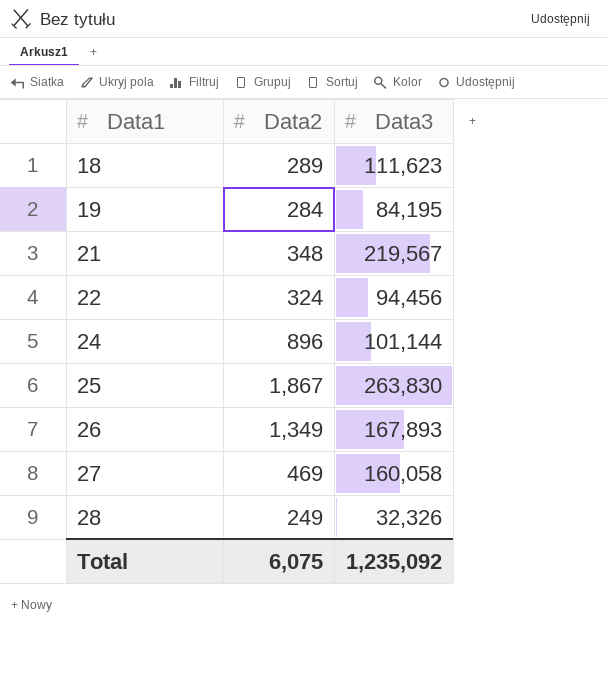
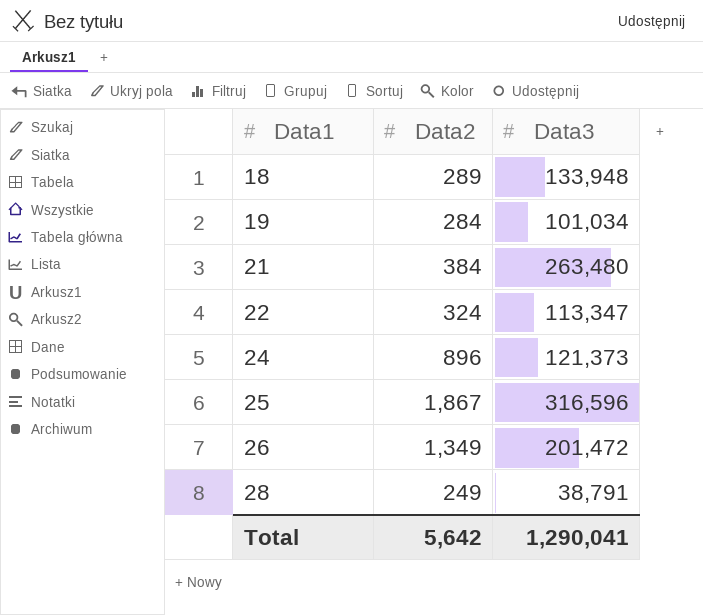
row 27: 469 | 160,058 -> none
18 | Data3: 111,623 -> 133,948
19 | Data3: 84,195 -> 101,034
21 | Data2: 348 -> 384
21 | Data3: 219,567 -> 263,480
22 | Data3: 94,456 -> 113,347
24 | Data3: 101,144 -> 121,373
25 | Data3: 263,830 -> 316,596
26 | Data3: 167,893 -> 201,472
28 | Data3: 32,326 -> 38,791
Total | Data2: 6,075 -> 5,642
Total | Data3: 1,235,092 -> 1,290,041

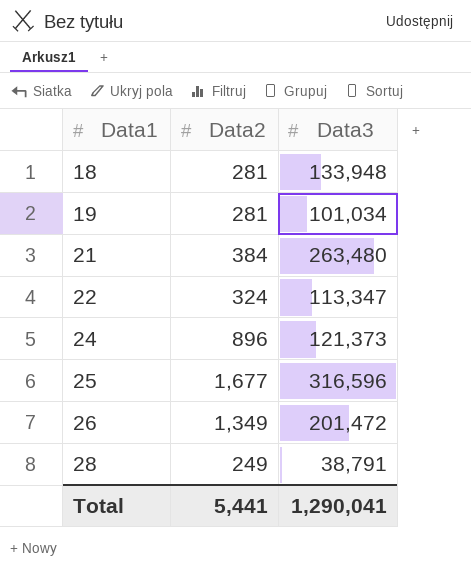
18 | Data2: 289 -> 281
19 | Data2: 284 -> 281
25 | Data2: 1,867 -> 1,677
Total | Data2: 5,642 -> 5,441

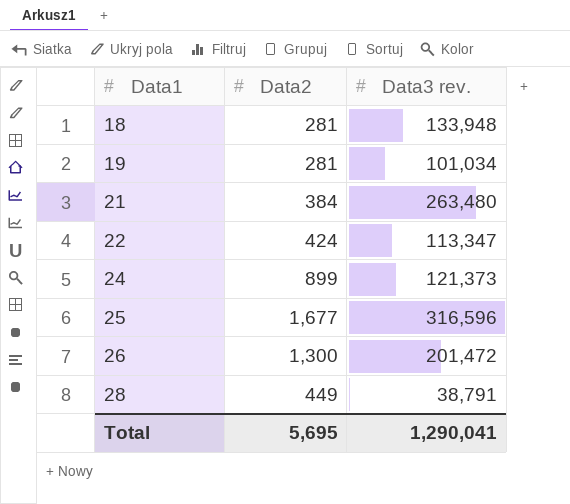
column name: Data3 -> Data3 rev.
22 | Data2: 324 -> 424
24 | Data2: 896 -> 899
26 | Data2: 1,349 -> 1,300
28 | Data2: 249 -> 449
Total | Data2: 5,441 -> 5,695

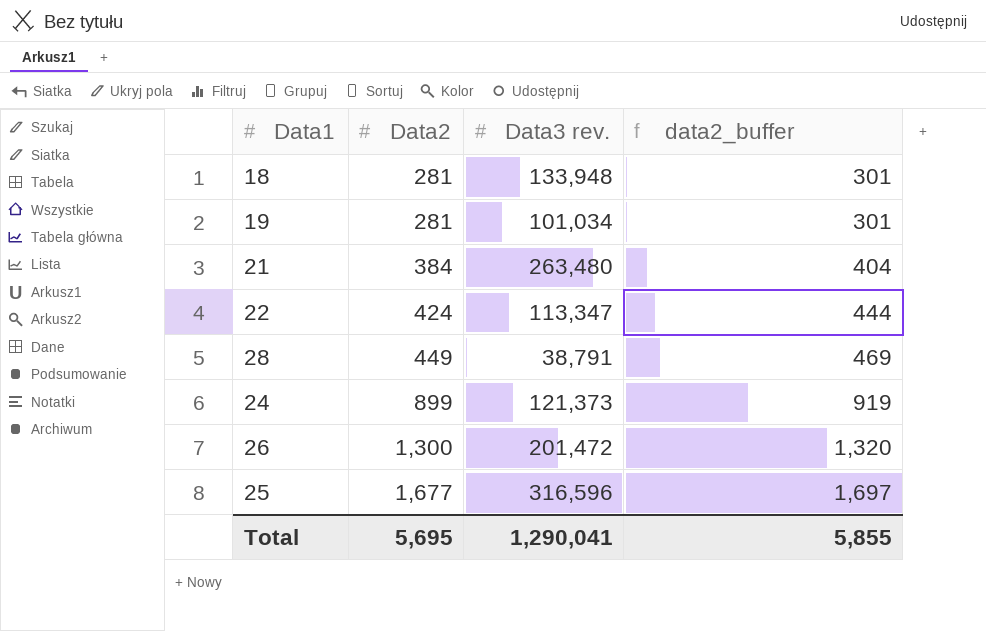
row order: Data1 ascending -> Data2 ascending
column data2_buffer | formula: none -> [Data2] + 20

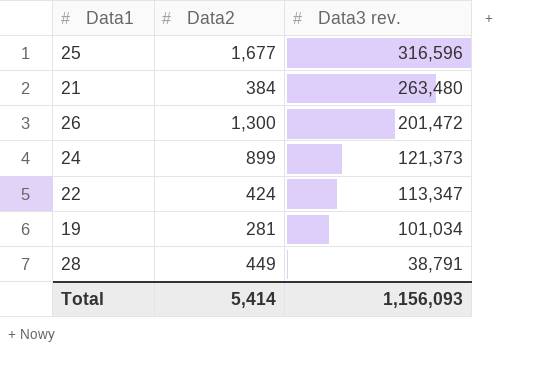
row order: Data2 ascending -> Data3 rev. descending
column data2_buffer | formula: [Data2] + 20 -> none
row 18: 281 | 133,948 | 301 -> none
Total | Data2: 5,695 -> 5,414
Total | Data3 rev.: 1,290,041 -> 1,156,093

